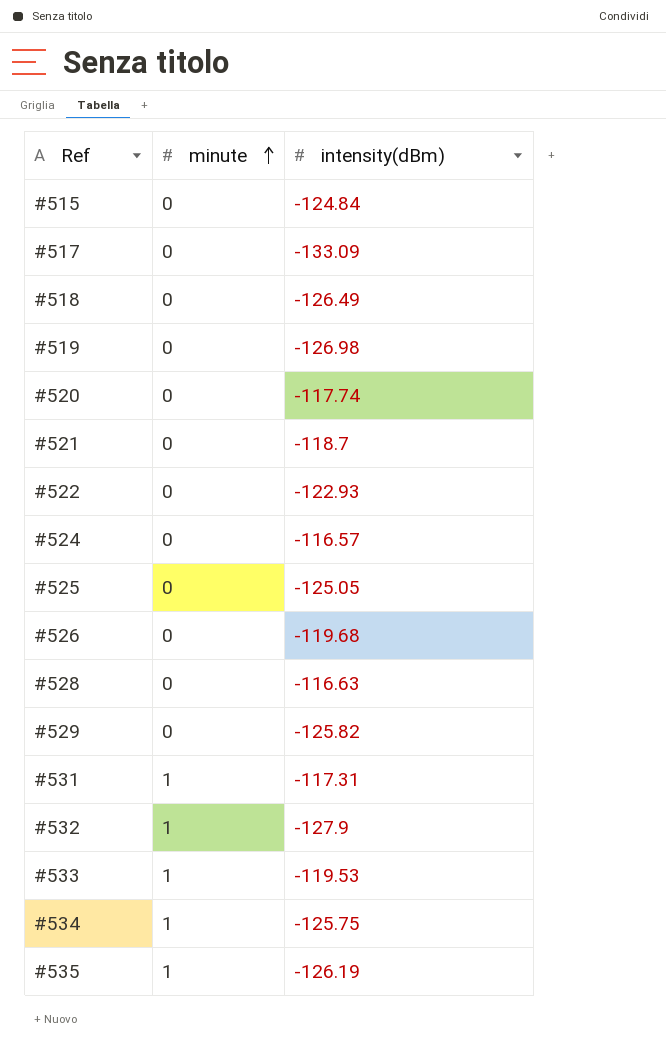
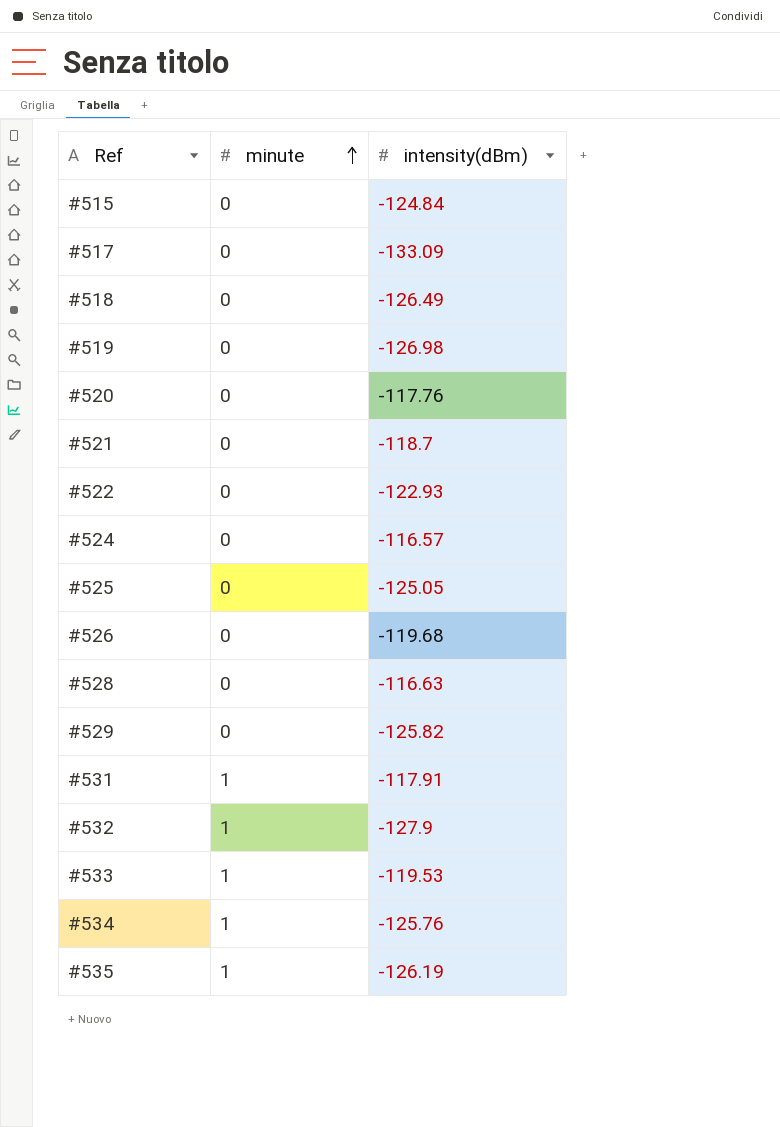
#520 | intensity(dBm): -117.74 -> -117.76
#531 | intensity(dBm): -117.31 -> -117.91
#534 | intensity(dBm): -125.75 -> -125.76

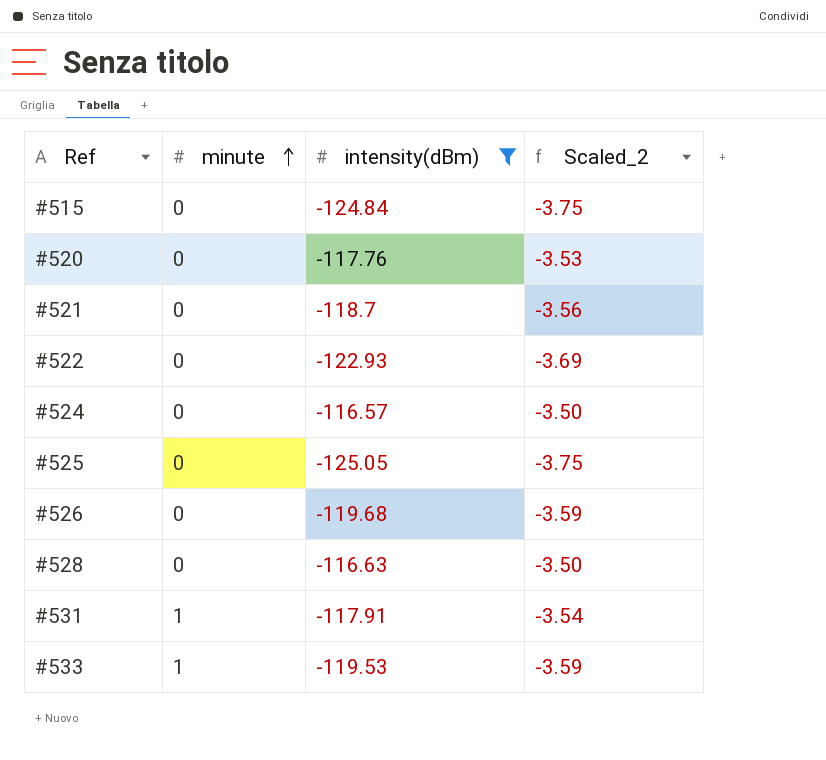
filter: none -> intensity(dBm) >= -125.05
column Scaled_2 | formula: none -> [intensity(dBm)] * 0.03

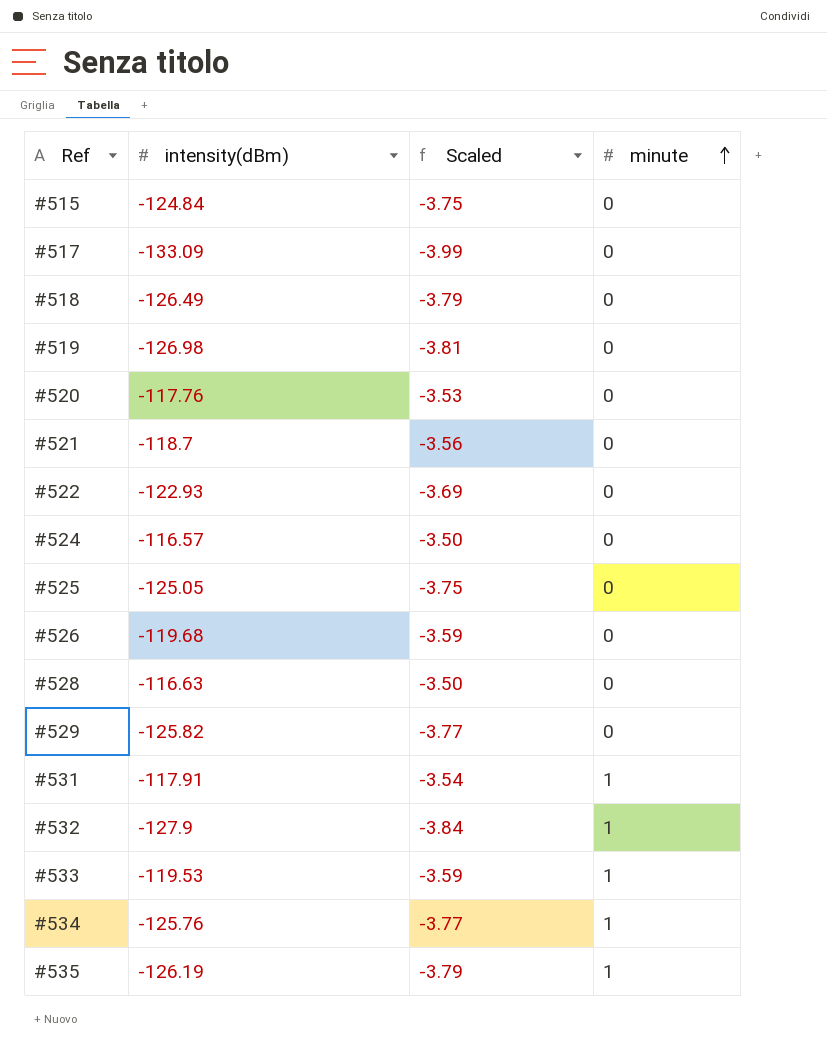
filter: intensity(dBm) >= -125.05 -> none
column name: Scaled_2 -> Scaled
column minute | position: 2 -> 4

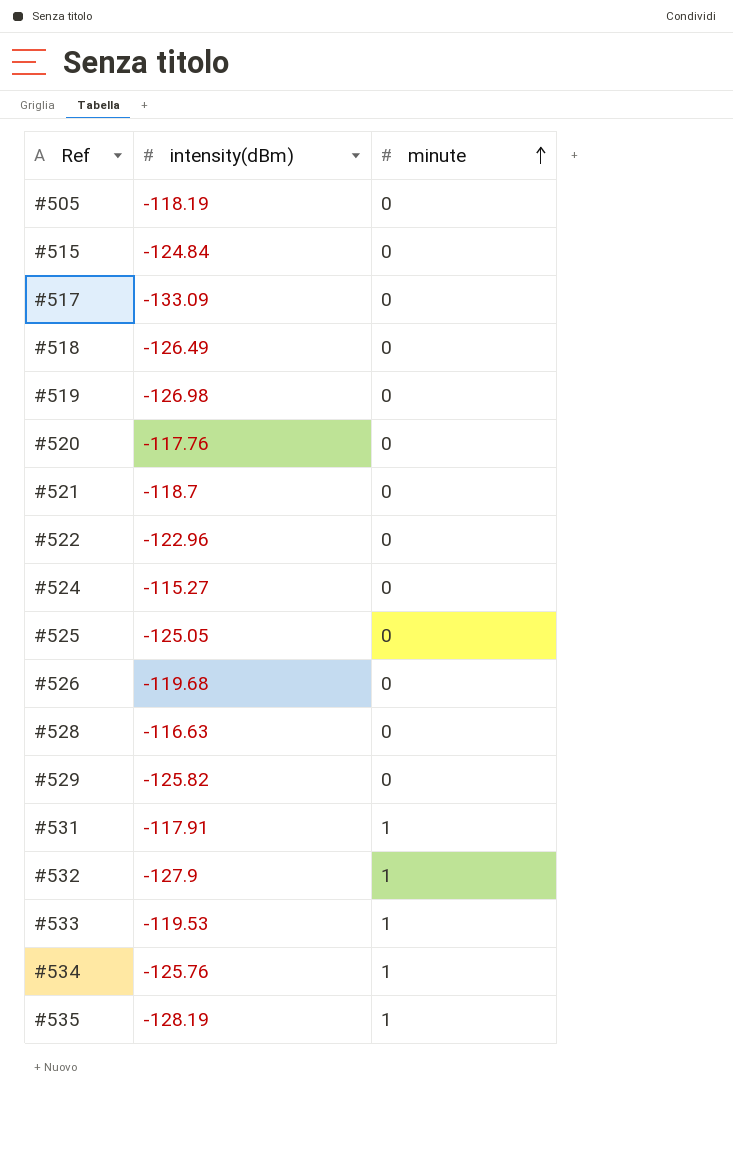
column Scaled | formula: [intensity(dBm)] * 0.03 -> none
row #505: none -> -118.19 | 0
#522 | intensity(dBm): -122.93 -> -122.96
#524 | intensity(dBm): -116.57 -> -115.27
#535 | intensity(dBm): -126.19 -> -128.19

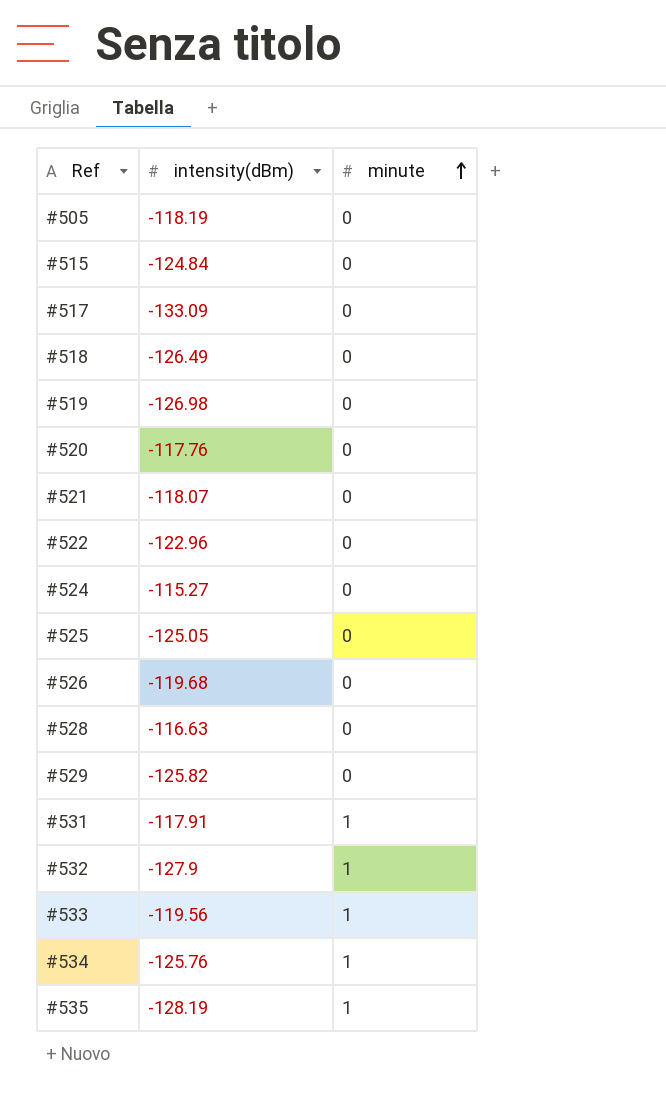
#521 | intensity(dBm): -118.7 -> -118.07
#533 | intensity(dBm): -119.53 -> -119.56

